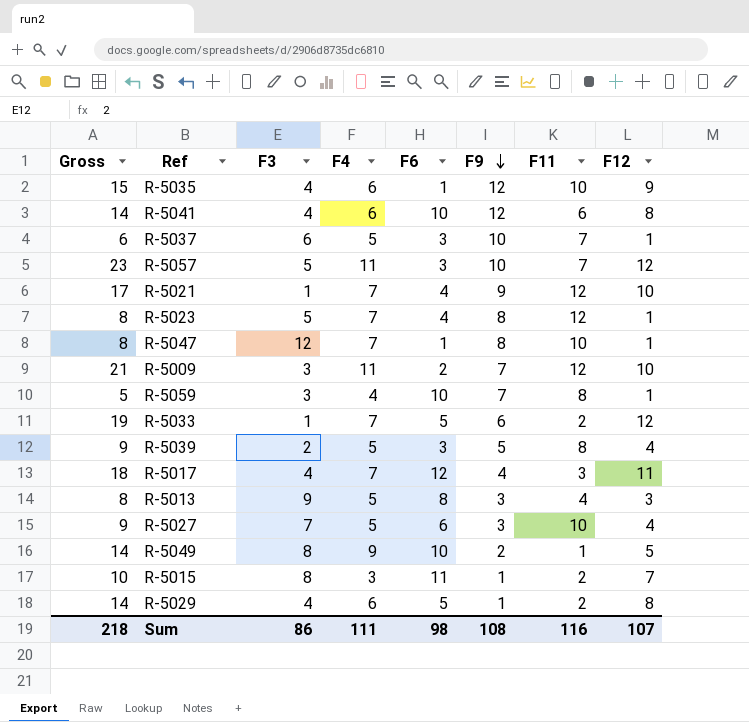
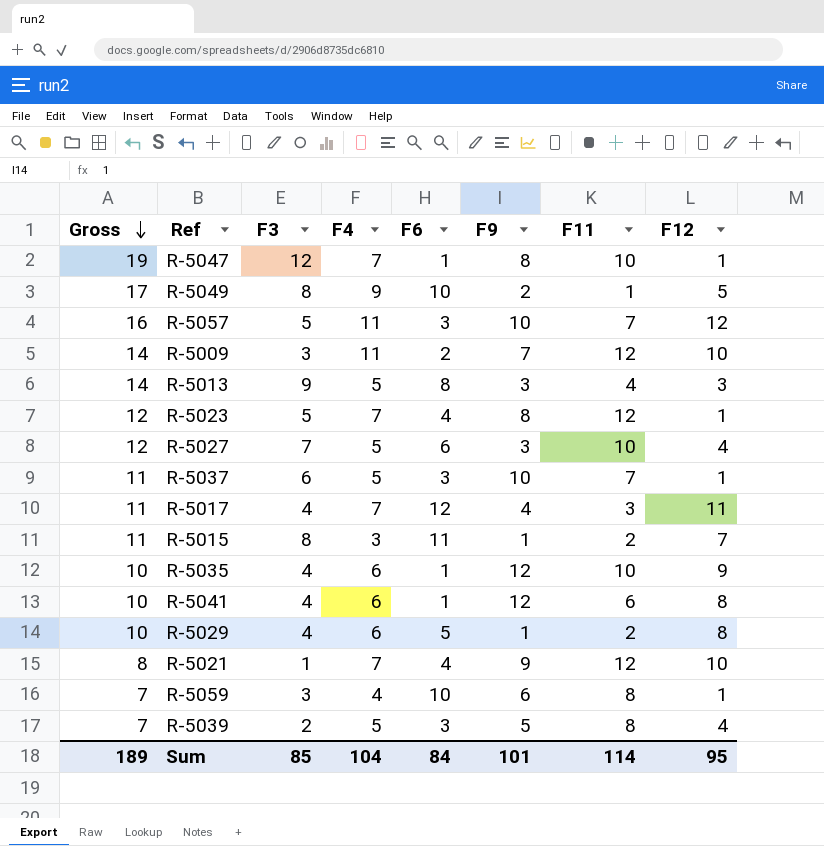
row order: F9 descending -> Gross descending
column Gross | formula: [F4] + [F12] -> [F3] + [F4]
row R-5033: 19 | 1 | 7 | 5 | 6 | 2 | 12 -> none
R-5041 | F6: 10 -> 1
R-5059 | F9: 7 -> 6
Sum | Gross: 218 -> 189
Sum | F3: 86 -> 85
Sum | F4: 111 -> 104
Sum | F6: 98 -> 84
Sum | F9: 108 -> 101
Sum | F11: 116 -> 114
Sum | F12: 107 -> 95

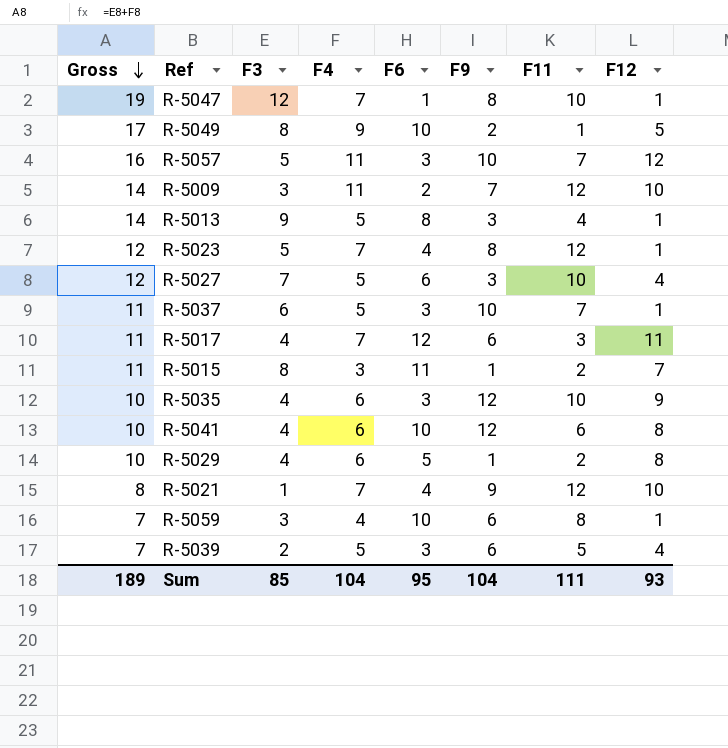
R-5013 | F12: 3 -> 1
R-5017 | F9: 4 -> 6
R-5035 | F6: 1 -> 3
R-5041 | F6: 1 -> 10
R-5039 | F9: 5 -> 6
R-5039 | F11: 8 -> 5
Sum | F6: 84 -> 95
Sum | F9: 101 -> 104
Sum | F11: 114 -> 111
Sum | F12: 95 -> 93

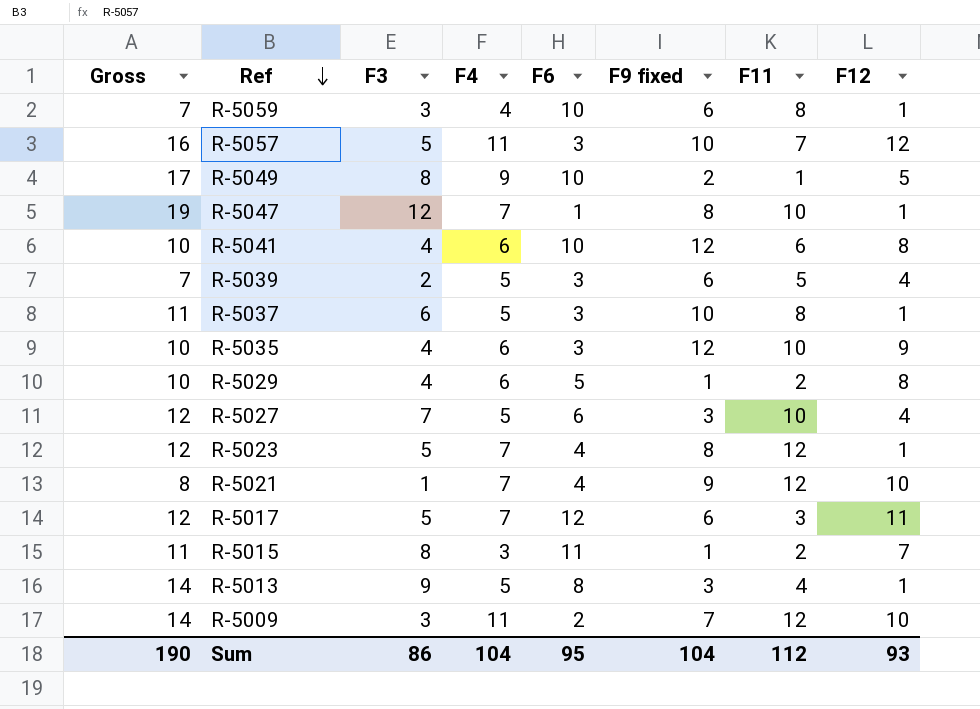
row order: Gross descending -> Ref descending
column name: F9 -> F9 fixed
R-5037 | F11: 7 -> 8
R-5017 | Gross: 11 -> 12
R-5017 | F3: 4 -> 5
Sum | Gross: 189 -> 190
Sum | F3: 85 -> 86
Sum | F11: 111 -> 112

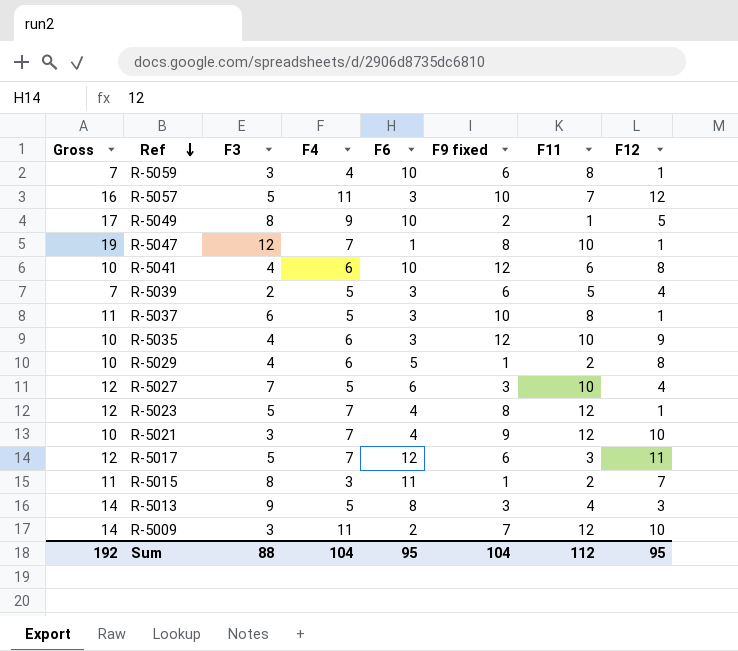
R-5021 | Gross: 8 -> 10
R-5021 | F3: 1 -> 3
R-5013 | F12: 1 -> 3
Sum | Gross: 190 -> 192
Sum | F3: 86 -> 88
Sum | F12: 93 -> 95

